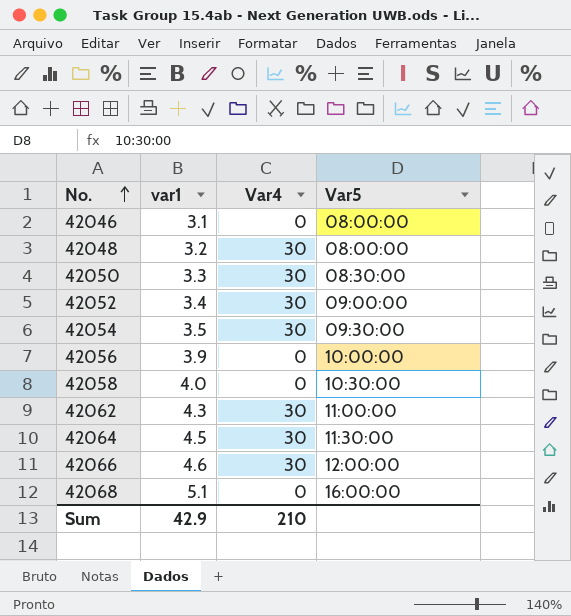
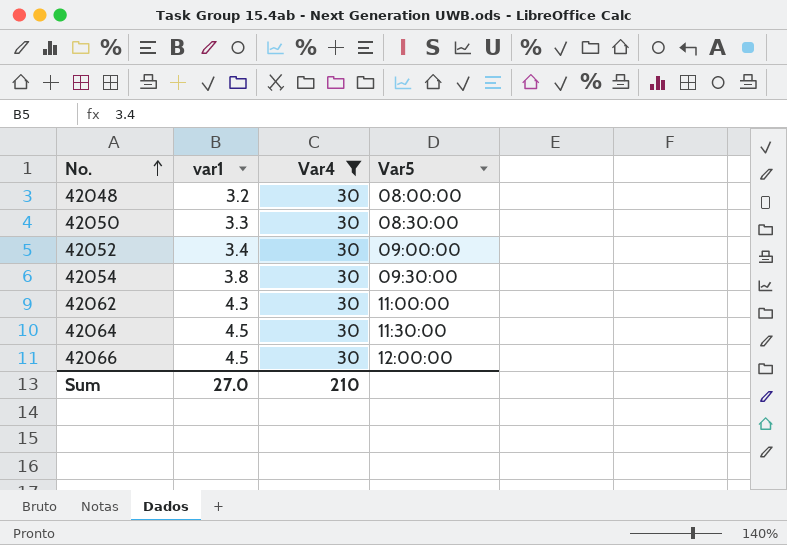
filter: none -> Var4 = 30
42054 | var1: 3.5 -> 3.8
42066 | var1: 4.6 -> 4.5
Sum | var1: 42.9 -> 27.0

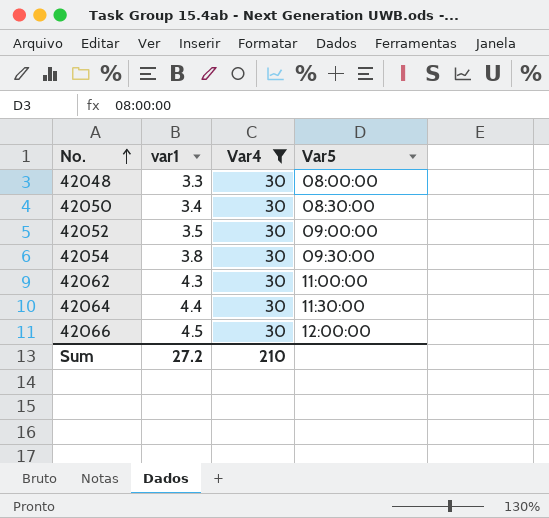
42048 | var1: 3.2 -> 3.3
42050 | var1: 3.3 -> 3.4
42052 | var1: 3.4 -> 3.5
42064 | var1: 4.5 -> 4.4
Sum | var1: 27.0 -> 27.2

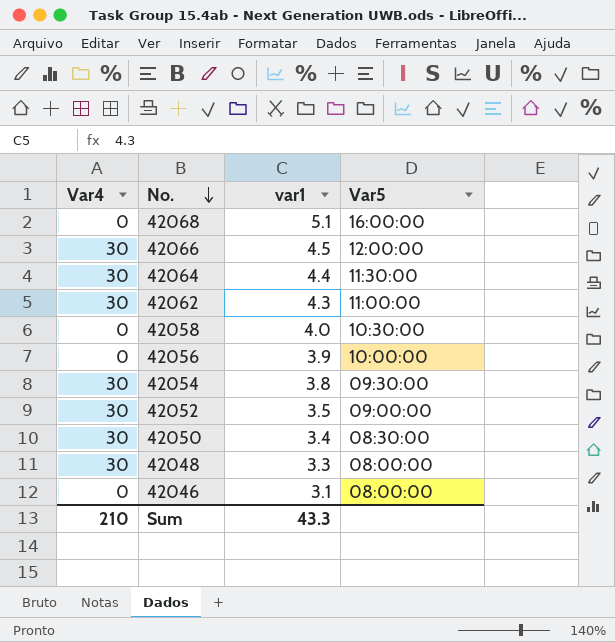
filter: Var4 = 30 -> none
row order: No. ascending -> No. descending
column Var4 | position: 3 -> 1
Sum | var1: 27.2 -> 43.3

